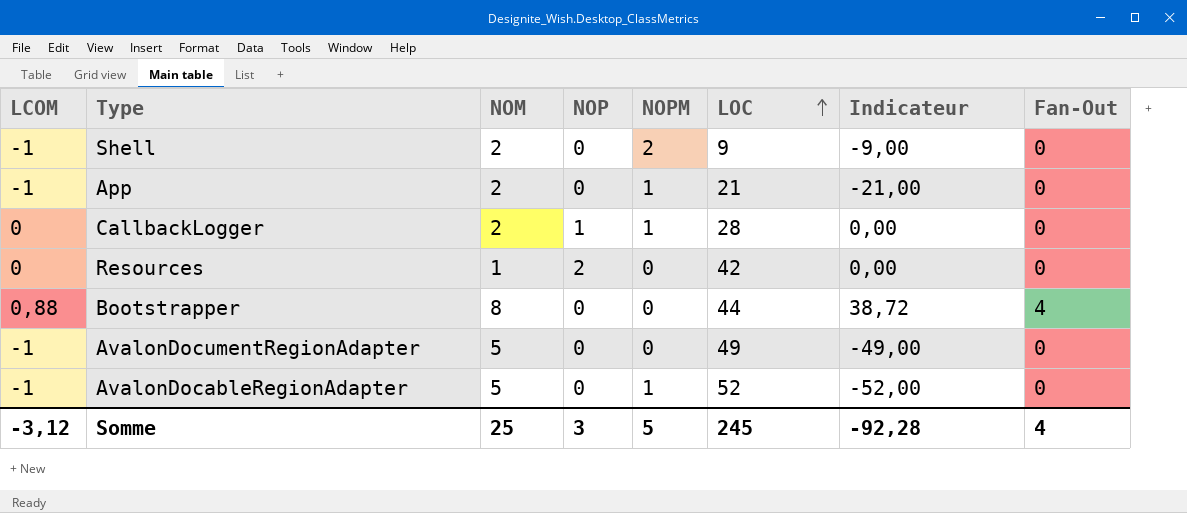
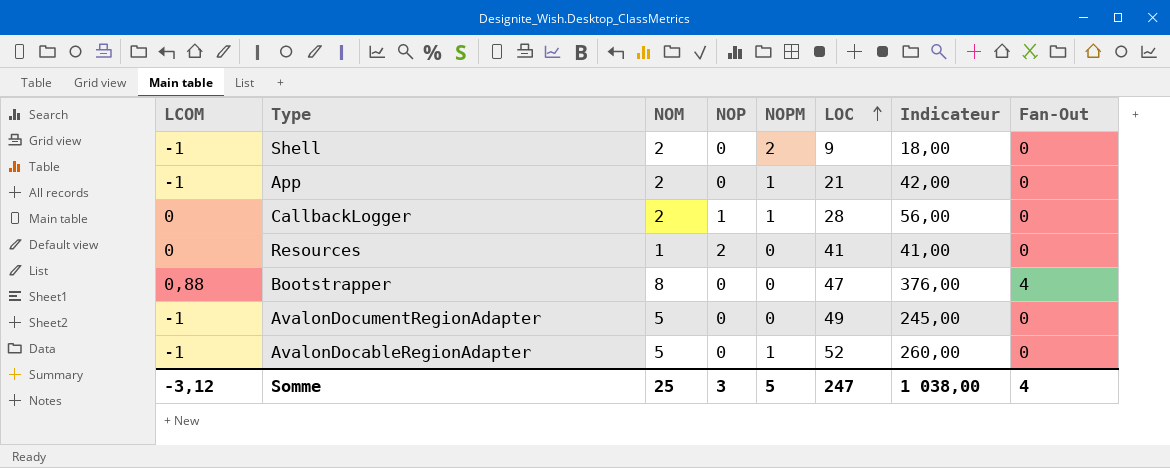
column Indicateur | formula: [LCOM] * [LOC] -> [NOM] * [LOC]
Resources | LOC: 42 -> 41
Bootstrapper | LOC: 44 -> 47
Somme | LOC: 245 -> 247
Somme | Indicateur: -92,28 -> 1 038,00

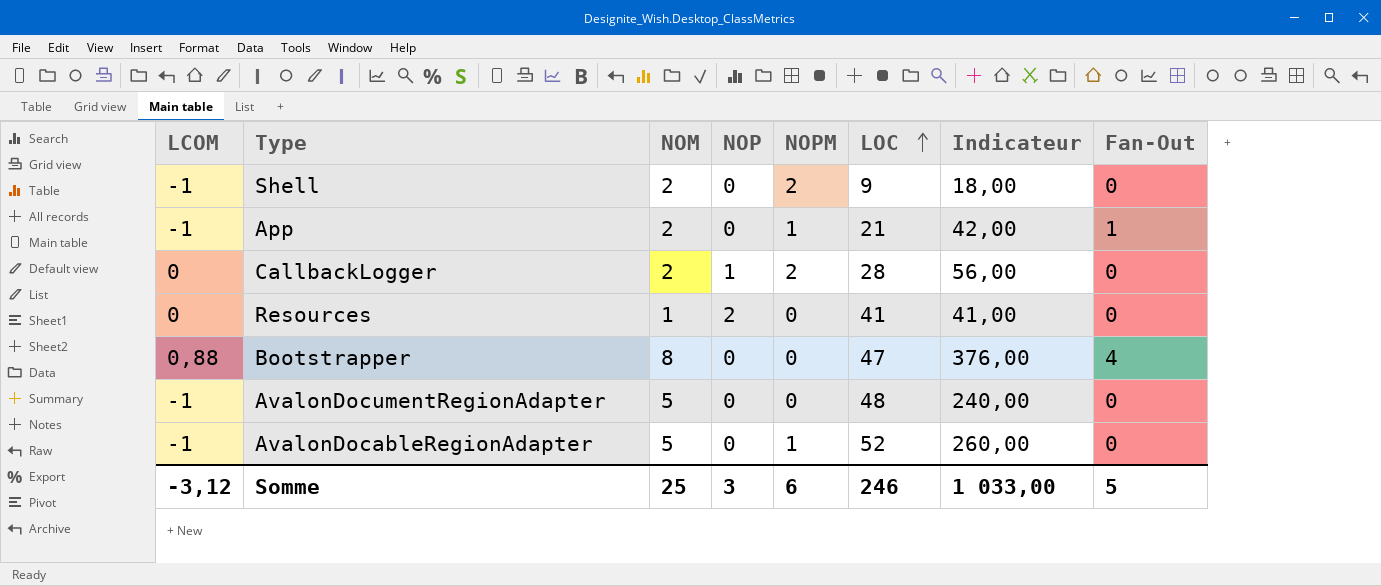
App | Fan-Out: 0 -> 1
CallbackLogger | NOPM: 1 -> 2
AvalonDocumentRegionAdapter | LOC: 49 -> 48
AvalonDocumentRegionAdapter | Indicateur: 245,00 -> 240,00
Somme | NOPM: 5 -> 6
Somme | LOC: 247 -> 246
Somme | Indicateur: 1 038,00 -> 1 033,00
Somme | Fan-Out: 4 -> 5

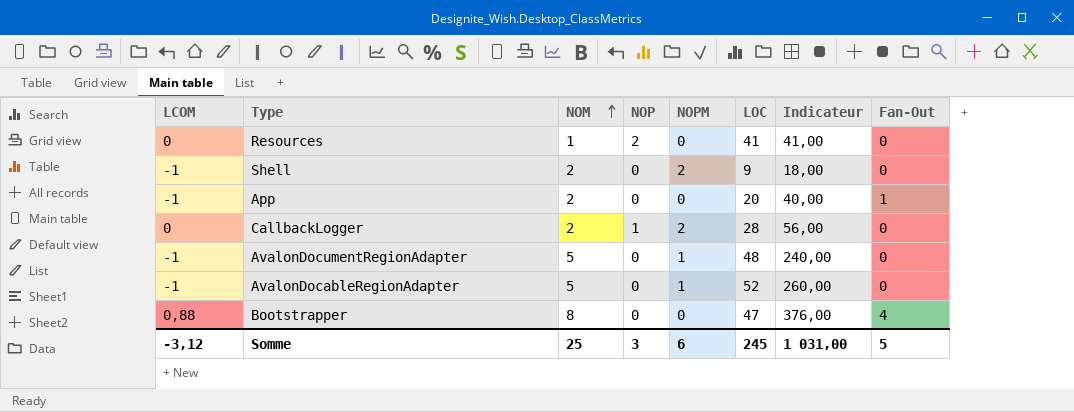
row order: LOC ascending -> NOM ascending
App | NOPM: 1 -> 0
App | LOC: 21 -> 20
App | Indicateur: 42,00 -> 40,00
AvalonDocumentRegionAdapter | NOPM: 0 -> 1
Somme | LOC: 246 -> 245
Somme | Indicateur: 1 033,00 -> 1 031,00

